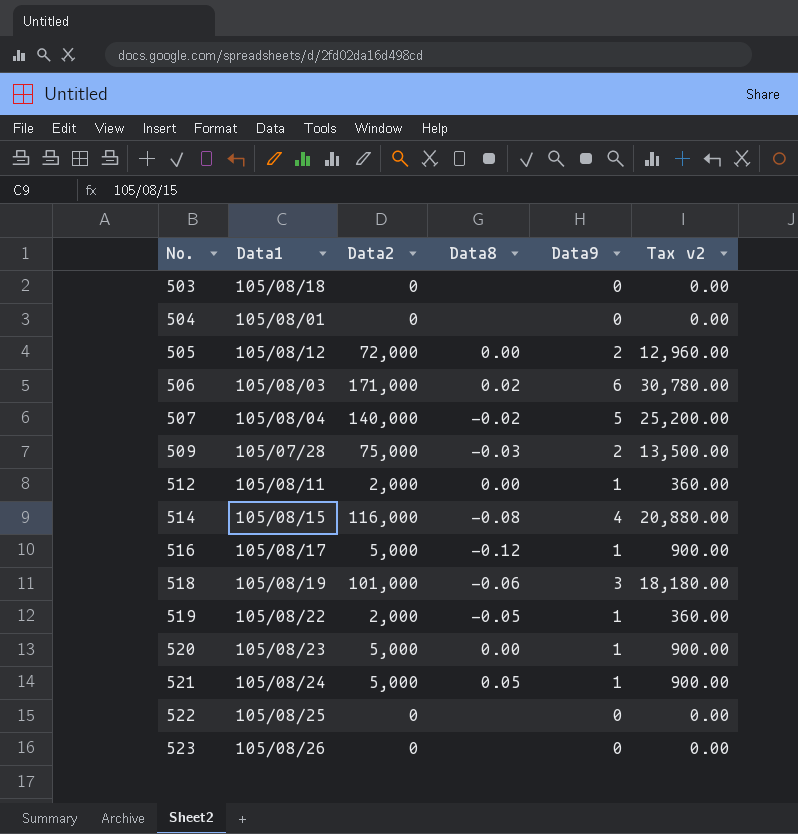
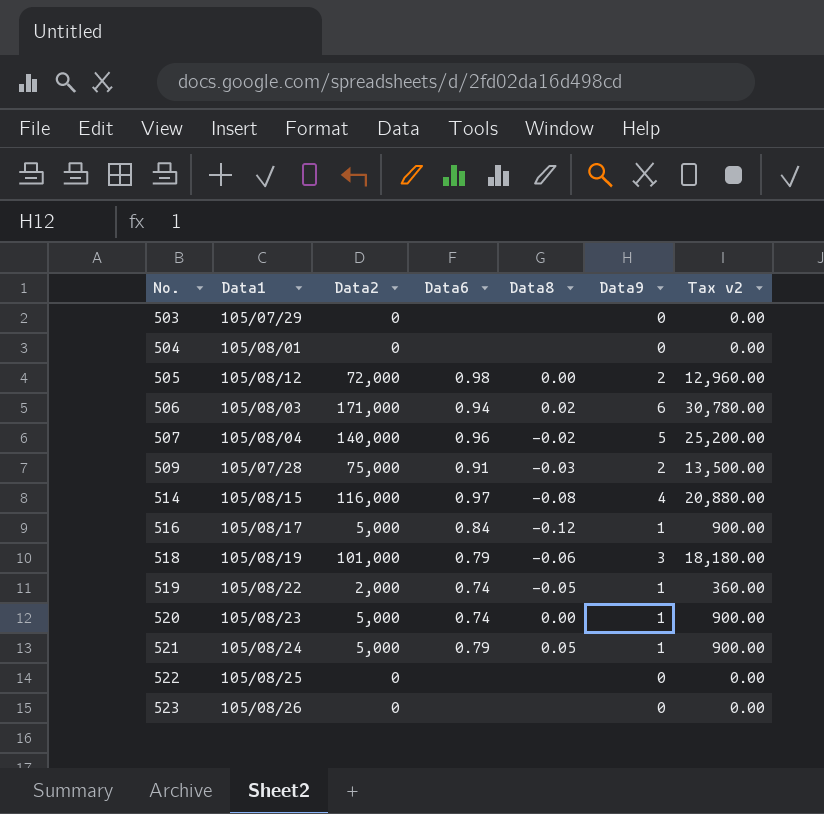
column Data6 | position: none -> 4
row 512: 105/08/11 | 2,000 | 0.00 | 1 | 360.00 -> none
503 | Data1: 105/08/18 -> 105/07/29

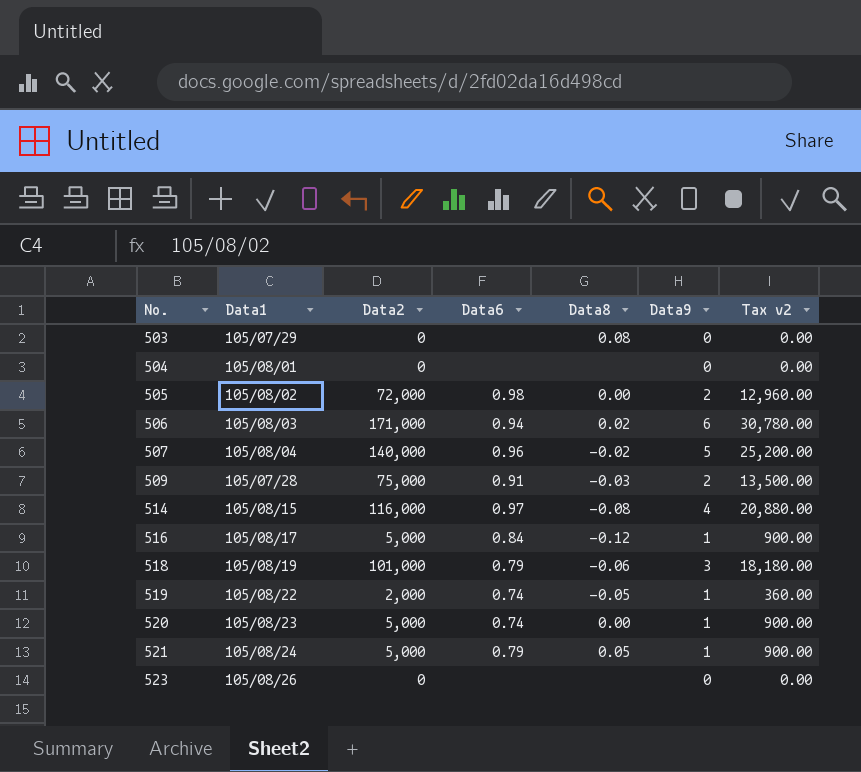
row 522: 105/08/25 | 0 | none | none | 0 | 0.00 -> none
503 | Data8: none -> 0.08
505 | Data1: 105/08/12 -> 105/08/02

